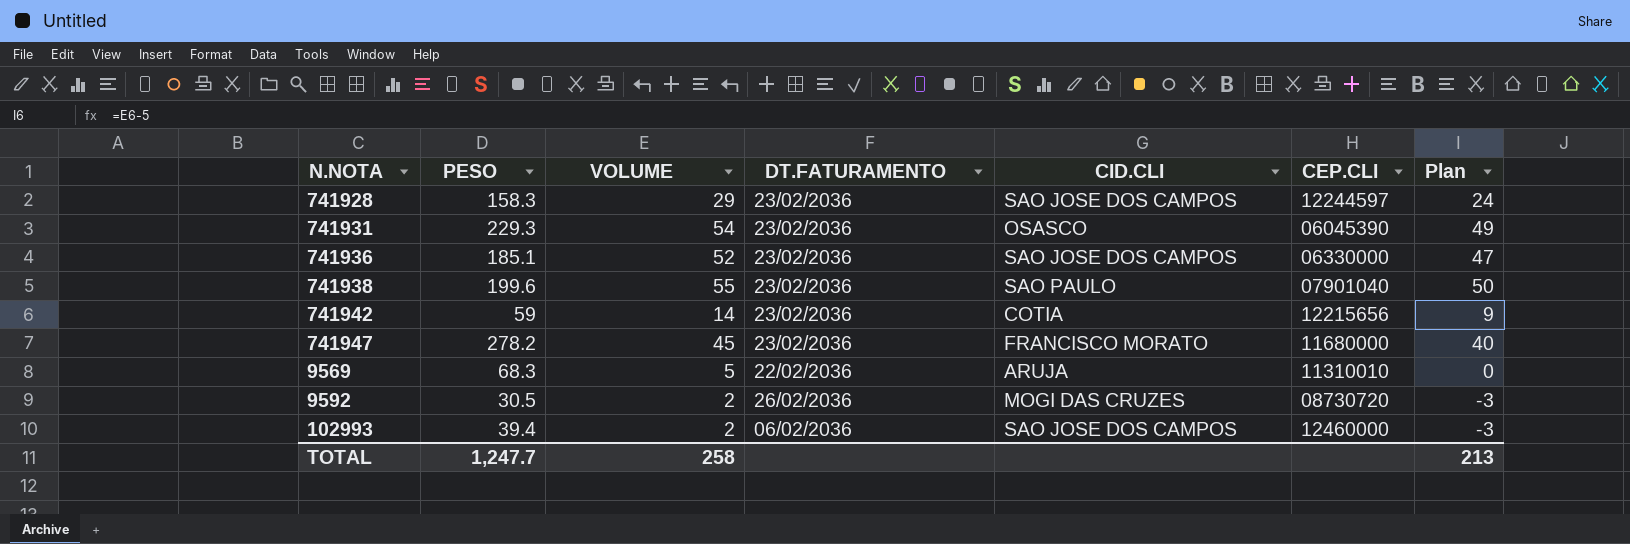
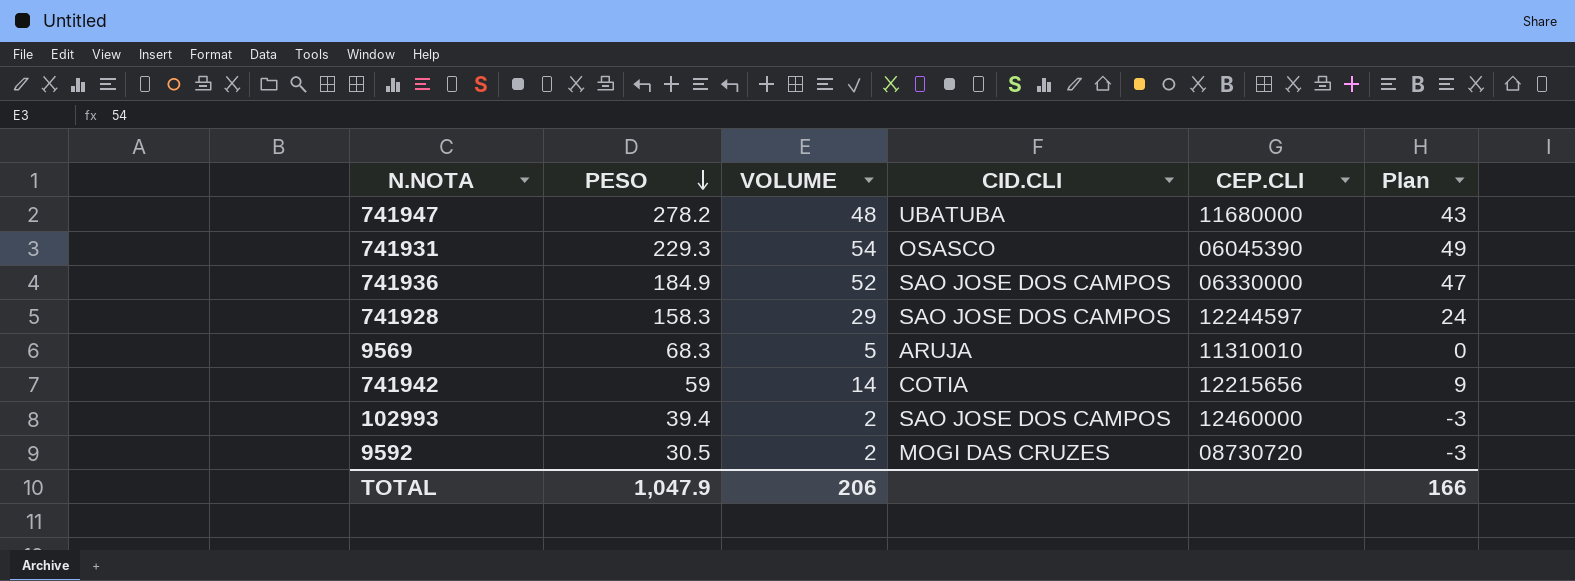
row order: none -> PESO descending
column DT.FATURAMENTO | position: 4 -> none
row 741938: 199.6 | 55 | 23/02/2036 | SAO PAULO | 07901040 | 50 -> none
741947 | VOLUME: 45 -> 48
741947 | CID.CLI: FRANCISCO MORATO -> UBATUBA
741947 | Plan: 40 -> 43
741936 | PESO: 185.1 -> 184.9
TOTAL | PESO: 1,247.7 -> 1,047.9
TOTAL | VOLUME: 258 -> 206
TOTAL | Plan: 213 -> 166

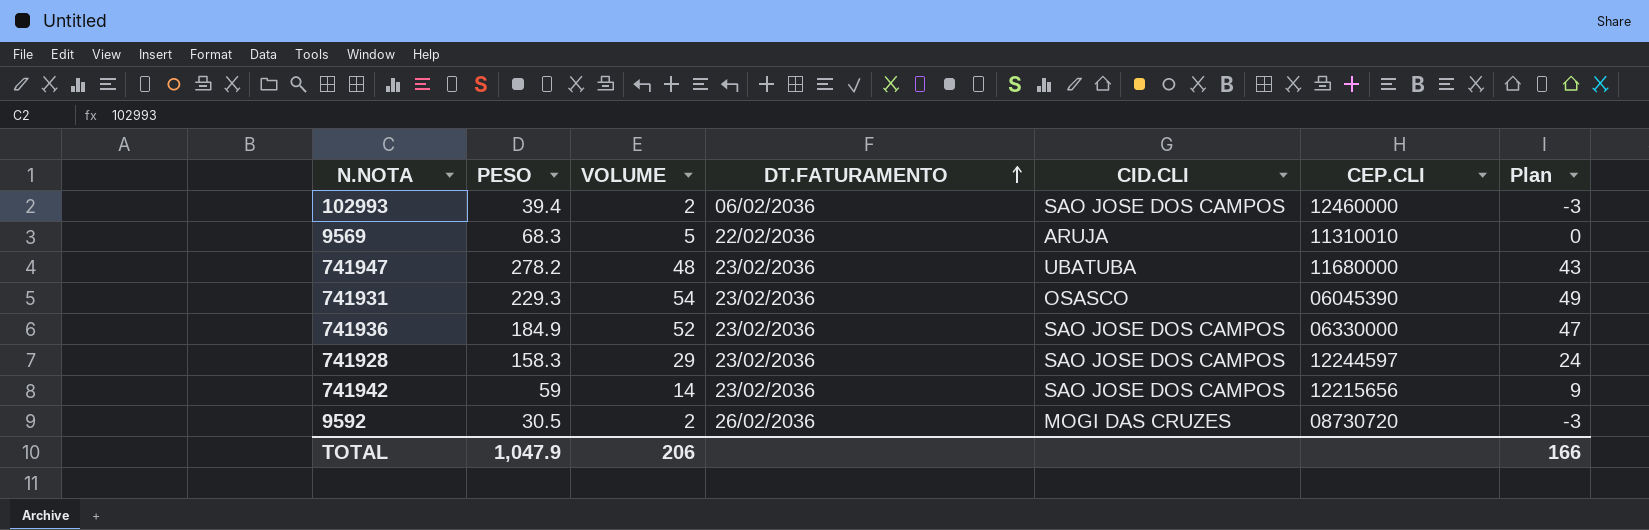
row order: PESO descending -> DT.FATURAMENTO ascending
column DT.FATURAMENTO | position: none -> 4
741942 | CID.CLI: COTIA -> SAO JOSE DOS CAMPOS

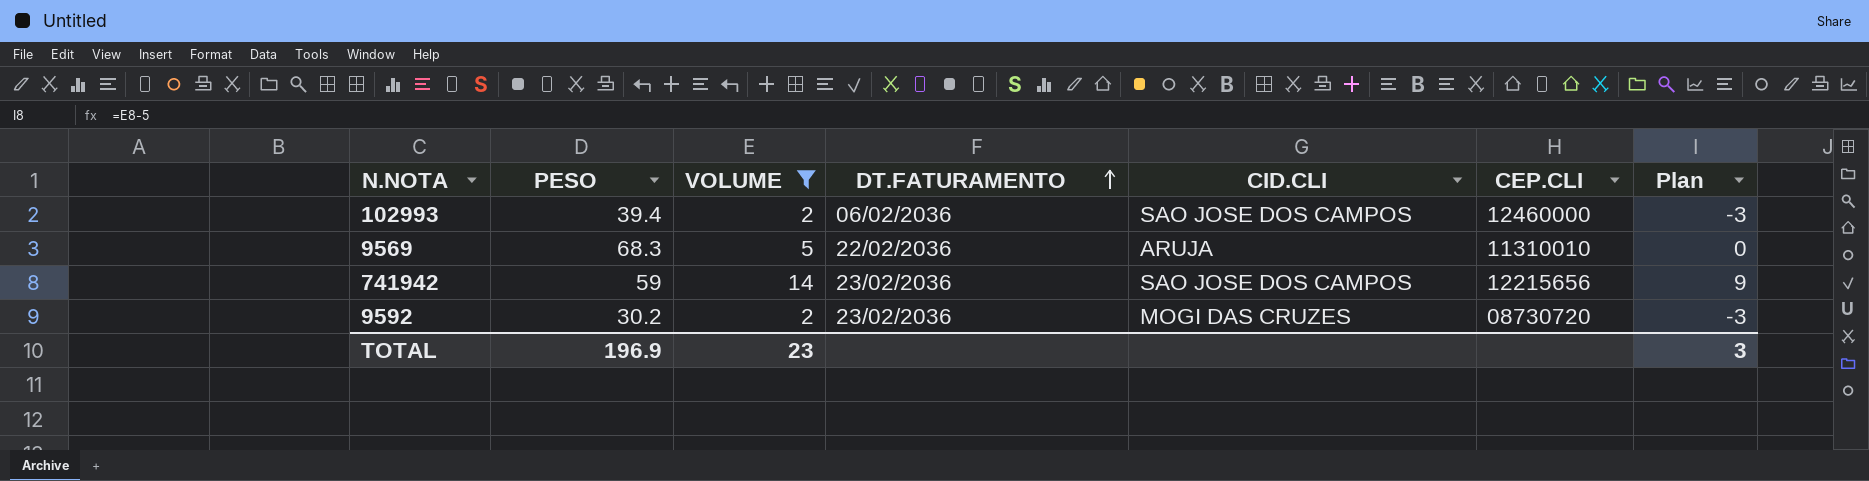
filter: none -> VOLUME <= 14
9592 | PESO: 30.5 -> 30.2
9592 | DT.FATURAMENTO: 26/02/2036 -> 23/02/2036
TOTAL | PESO: 1,047.9 -> 196.9
TOTAL | VOLUME: 206 -> 23
TOTAL | Plan: 166 -> 3

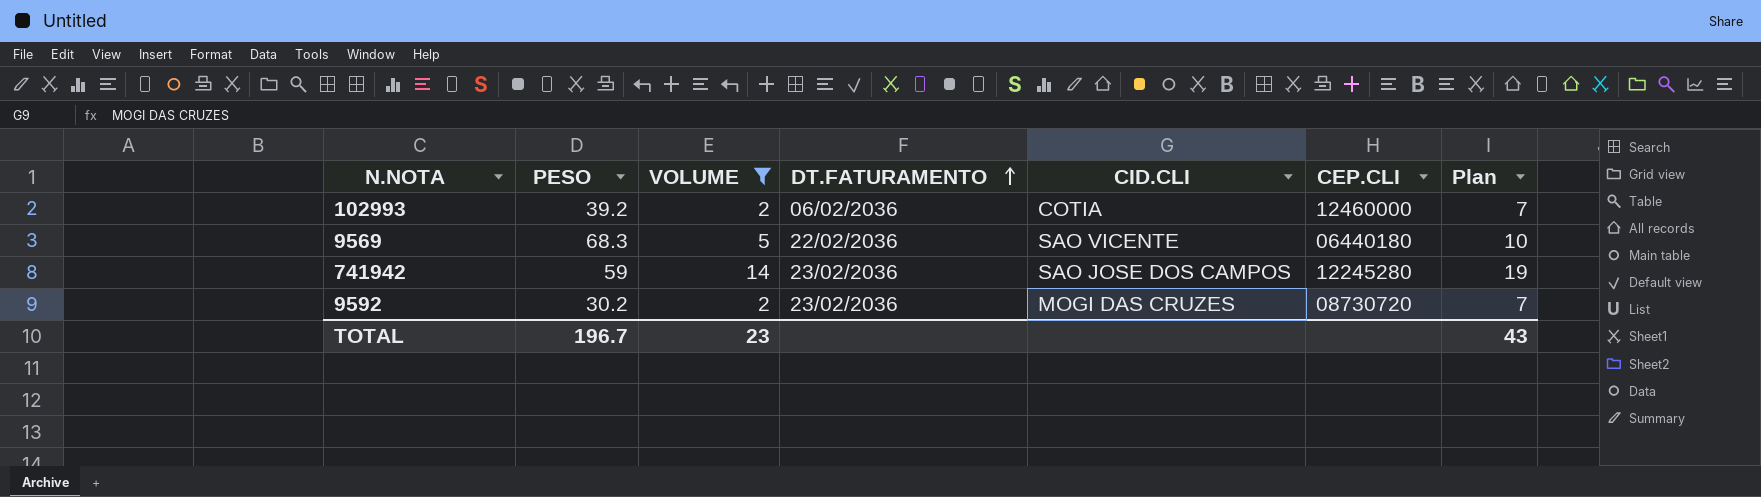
column Plan | formula: [VOLUME] - 5 -> [VOLUME] + 5
102993 | PESO: 39.4 -> 39.2
102993 | CID.CLI: SAO JOSE DOS CAMPOS -> COTIA
9569 | CID.CLI: ARUJA -> SAO VICENTE
9569 | CEP.CLI: 11310010 -> 06440180
741942 | CEP.CLI: 12215656 -> 12245280
TOTAL | PESO: 196.9 -> 196.7
TOTAL | Plan: 3 -> 43

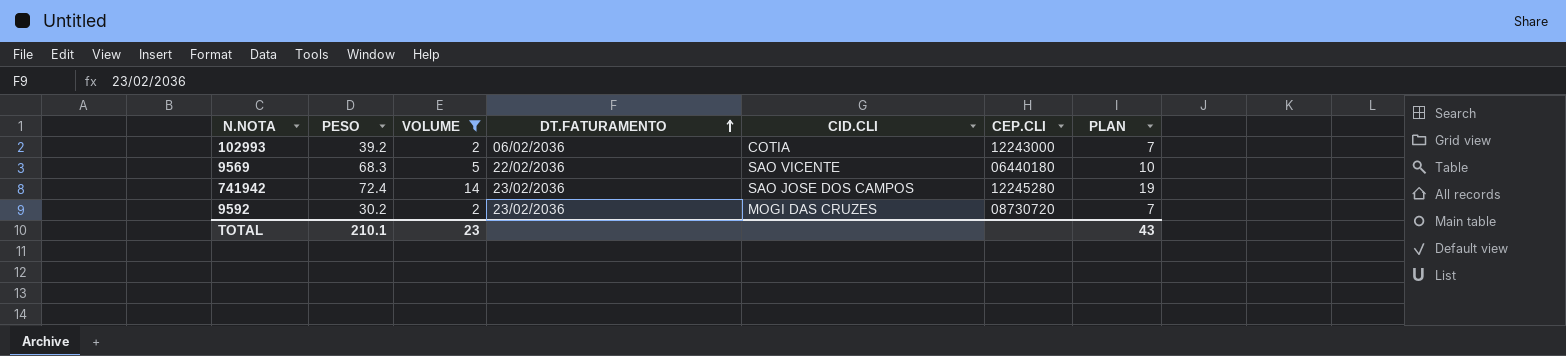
column name: Plan -> PLAN
102993 | CEP.CLI: 12460000 -> 12243000
741942 | PESO: 59 -> 72.4
TOTAL | PESO: 196.7 -> 210.1

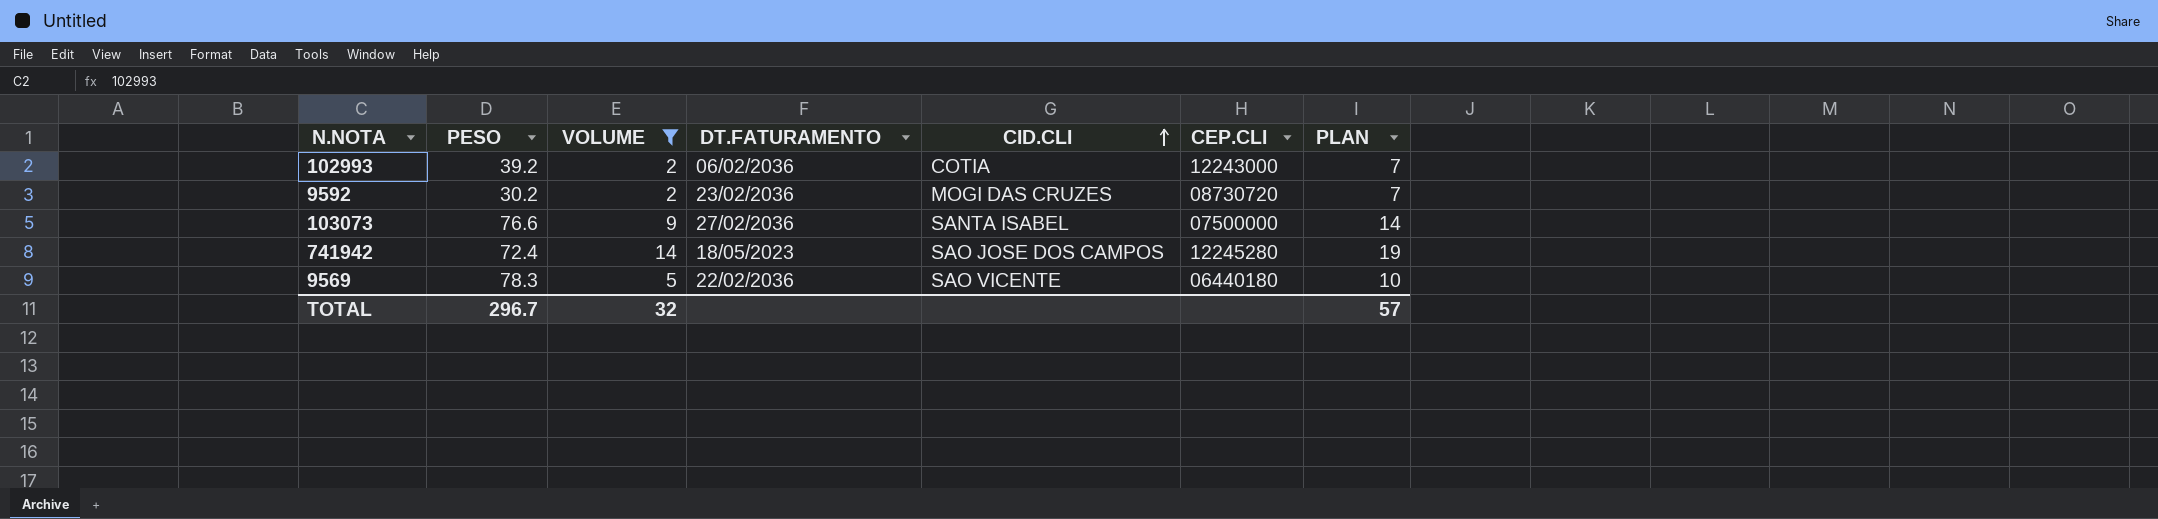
row order: DT.FATURAMENTO ascending -> CID.CLI ascending
row 103073: none -> 76.6 | 9 | 27/02/2036 | SANTA ISABEL | 07500000 | 14
741942 | DT.FATURAMENTO: 23/02/2036 -> 18/05/2023
9569 | PESO: 68.3 -> 78.3
TOTAL | PESO: 210.1 -> 296.7
TOTAL | VOLUME: 23 -> 32
TOTAL | PLAN: 43 -> 57

